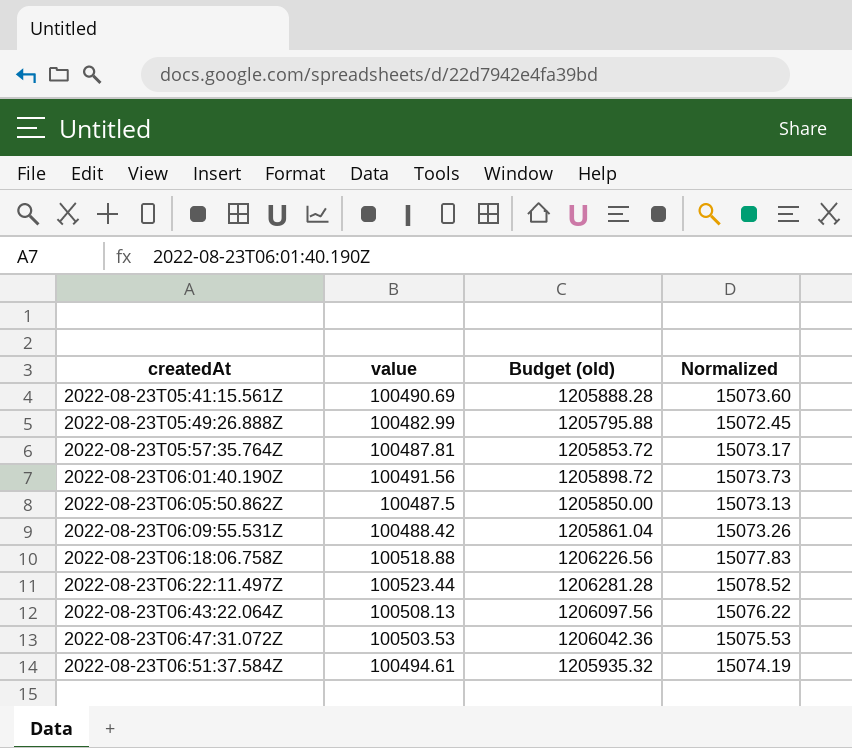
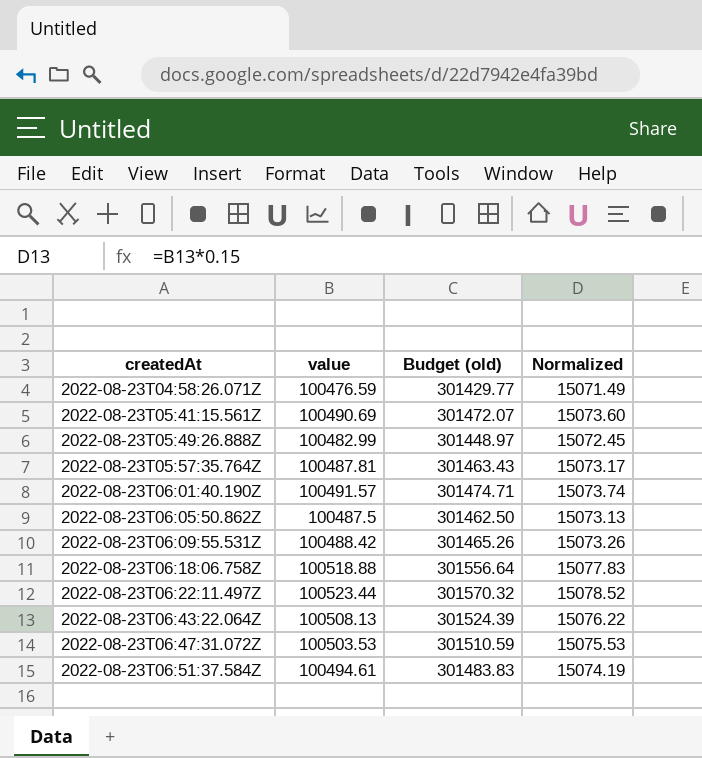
column Budget (old) | formula: [value] * 12 -> [value] * 3
row 2022-08-23T04:58:26.071Z: none -> 100476.59 | 301429.77 | 15071.49
2022-08-23T06:01:40.190Z | value: 100491.56 -> 100491.57
2022-08-23T06:01:40.190Z | Normalized: 15073.73 -> 15073.74

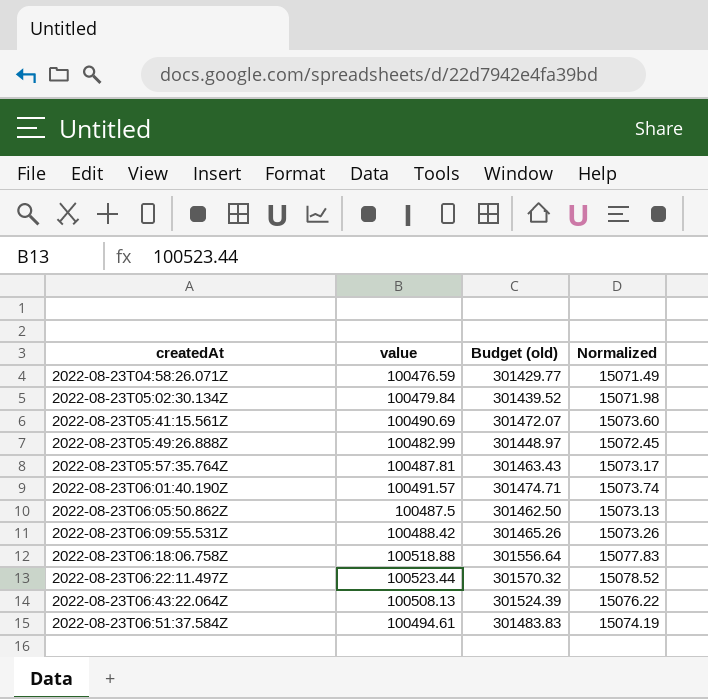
row 2022-08-23T06:47:31.072Z: 100503.53 | 301510.59 | 15075.53 -> none
row 2022-08-23T05:02:30.134Z: none -> 100479.84 | 301439.52 | 15071.98

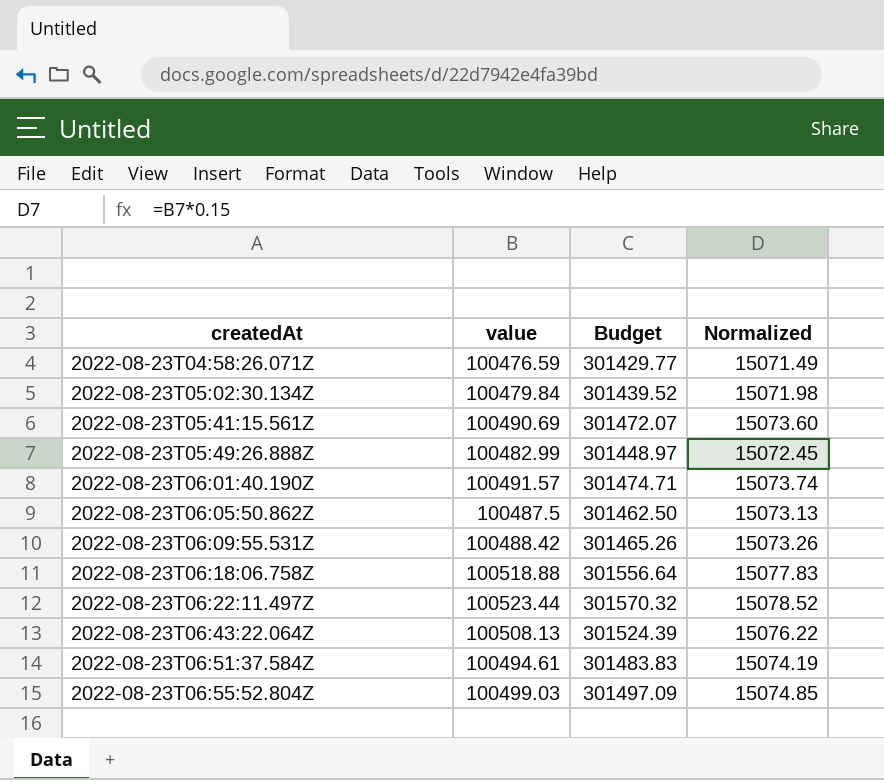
column name: Budget (old) -> Budget
row 2022-08-23T05:57:35.764Z: 100487.81 | 301463.43 | 15073.17 -> none
row 2022-08-23T06:55:52.804Z: none -> 100499.03 | 301497.09 | 15074.85

